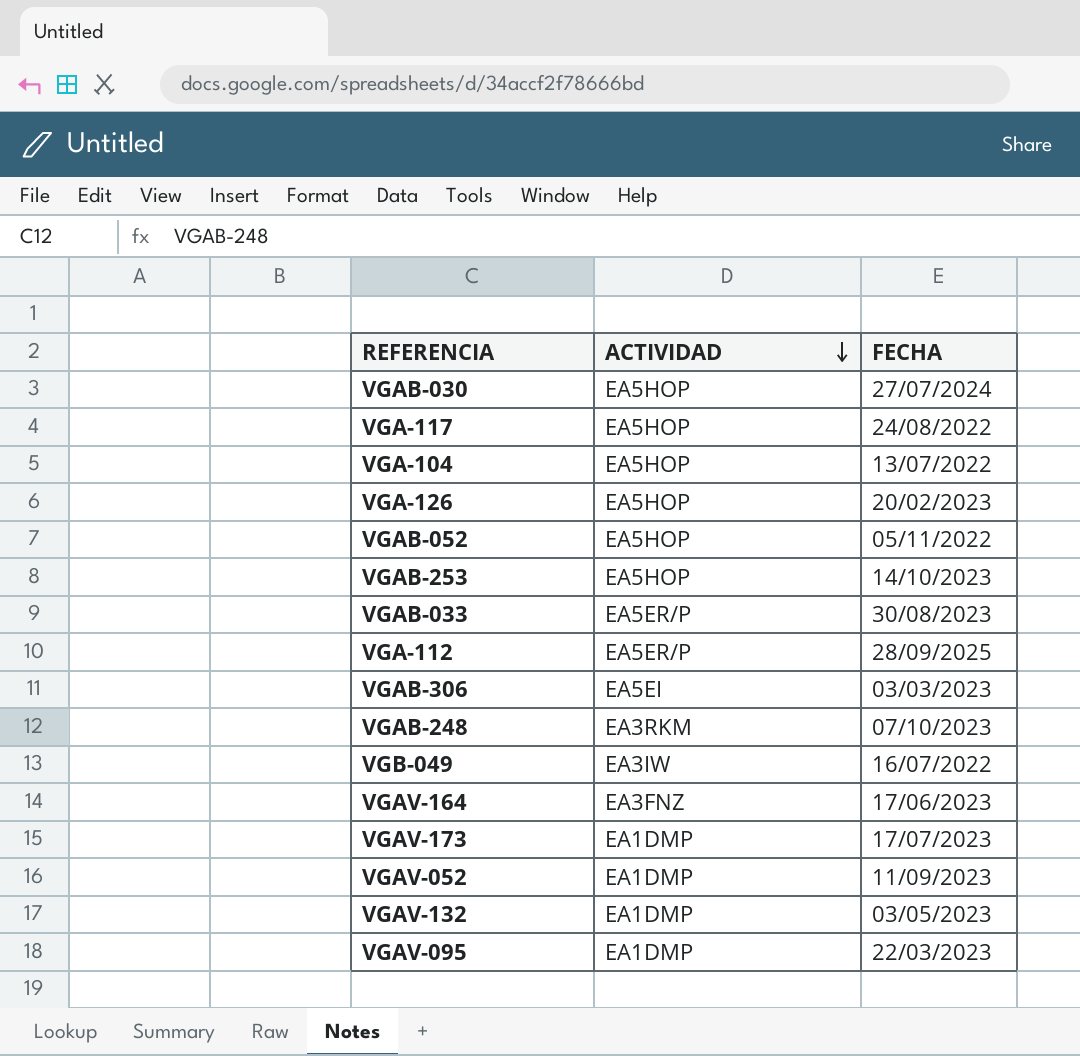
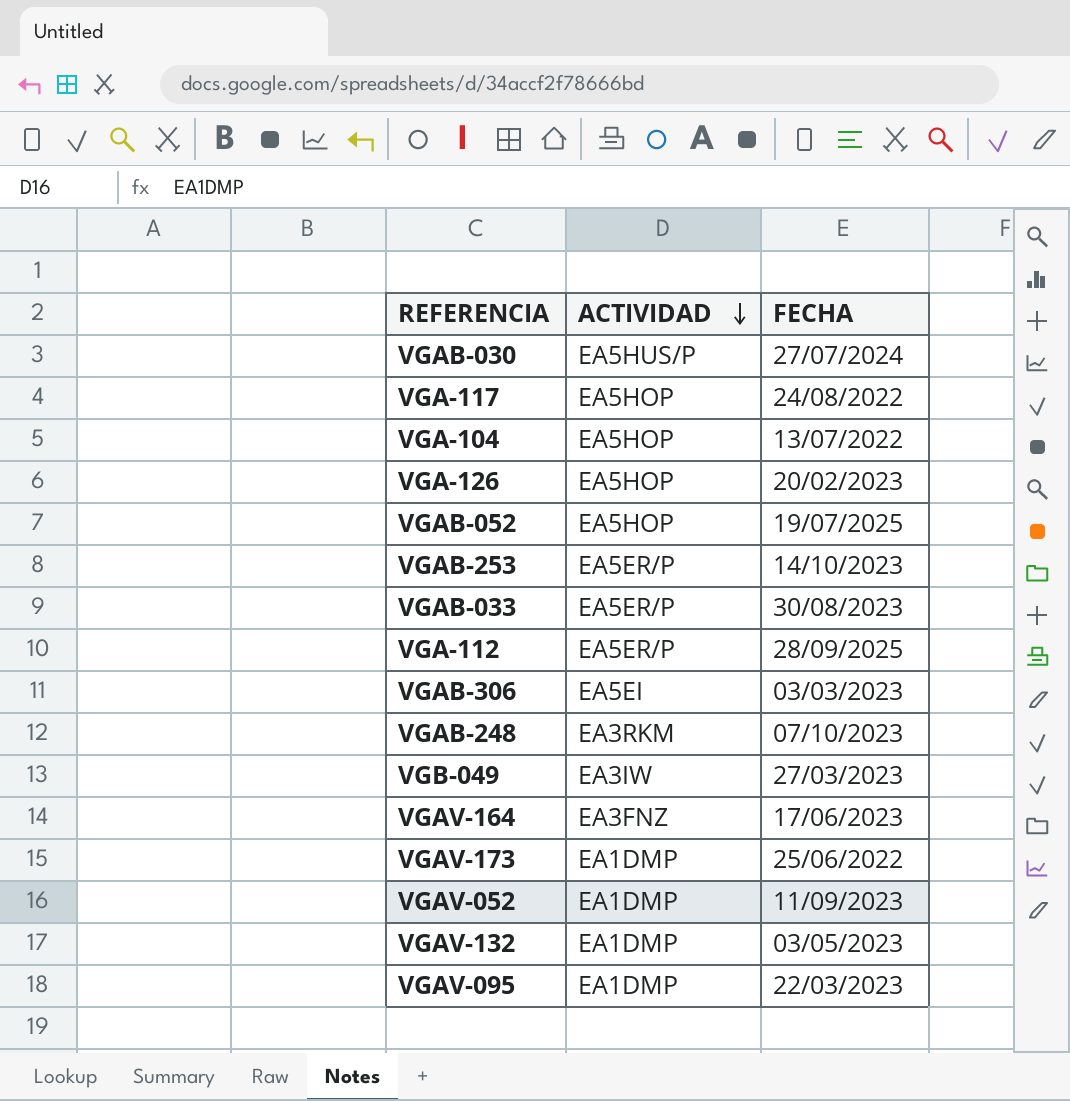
VGAB-030 | ACTIVIDAD: EA5HOP -> EA5HUS/P
VGAB-052 | FECHA: 05/11/2022 -> 19/07/2025
VGAB-253 | ACTIVIDAD: EA5HOP -> EA5ER/P
VGB-049 | FECHA: 16/07/2022 -> 27/03/2023
VGAV-173 | FECHA: 17/07/2023 -> 25/06/2022

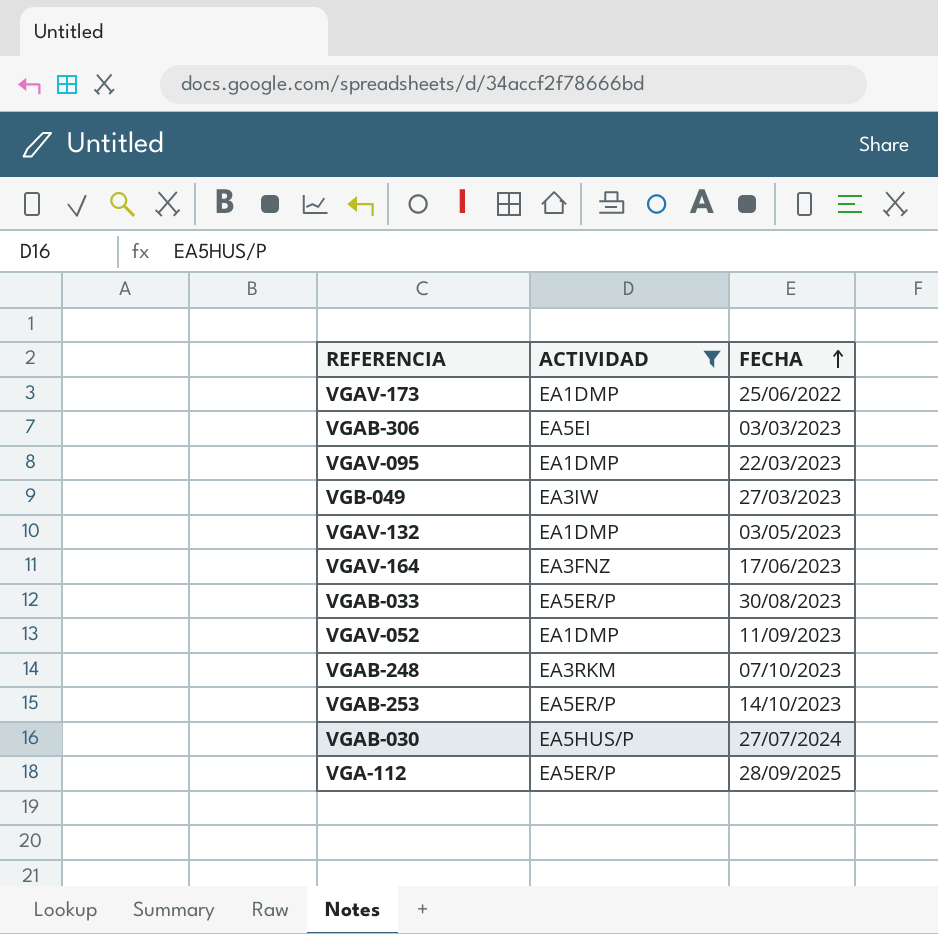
filter: none -> ACTIVIDAD != EA5HOP
row order: ACTIVIDAD descending -> FECHA ascending

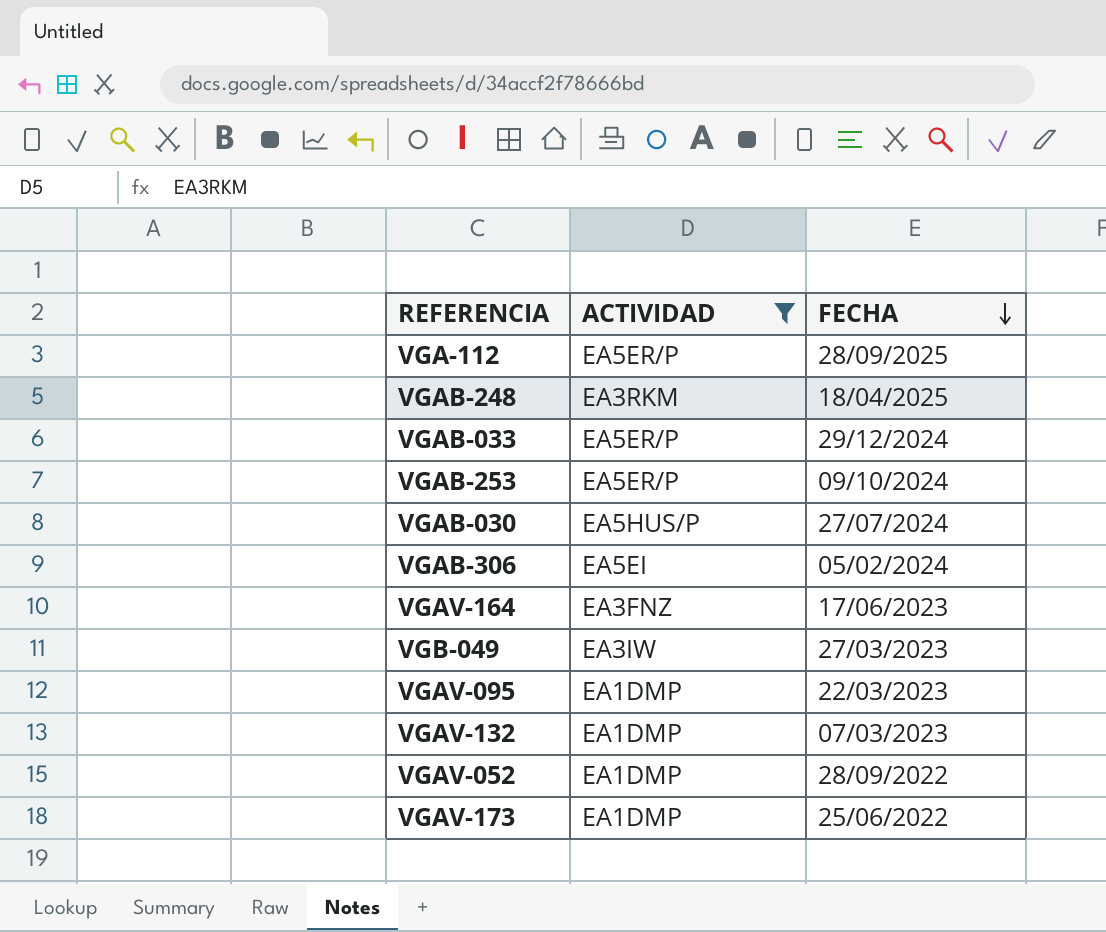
row order: FECHA ascending -> FECHA descending
VGAB-248 | FECHA: 07/10/2023 -> 18/04/2025
VGAB-033 | FECHA: 30/08/2023 -> 29/12/2024
VGAB-253 | FECHA: 14/10/2023 -> 09/10/2024
VGAB-306 | FECHA: 03/03/2023 -> 05/02/2024
VGAV-132 | FECHA: 03/05/2023 -> 07/03/2023
VGAV-052 | FECHA: 11/09/2023 -> 28/09/2022

